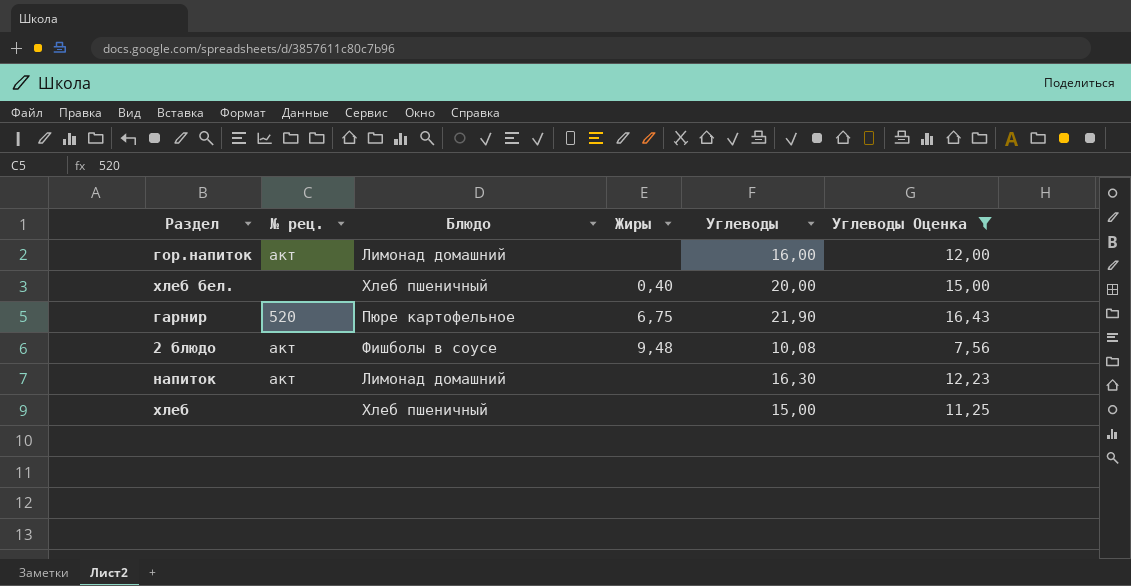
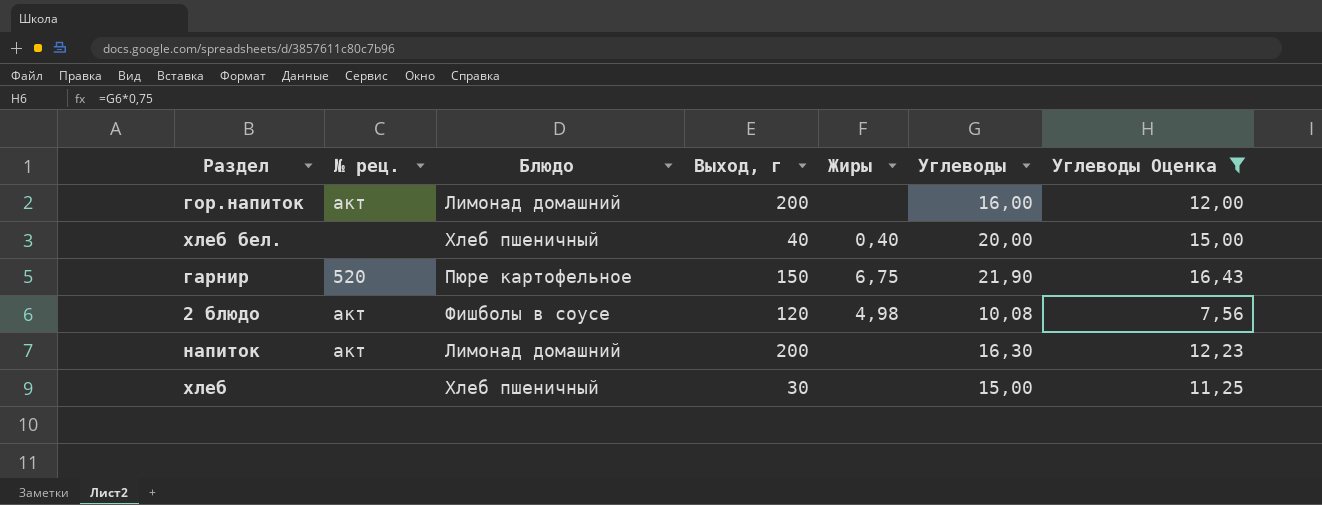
column Выход, г | position: none -> 4
2 блюдо | Жиры: 9,48 -> 4,98

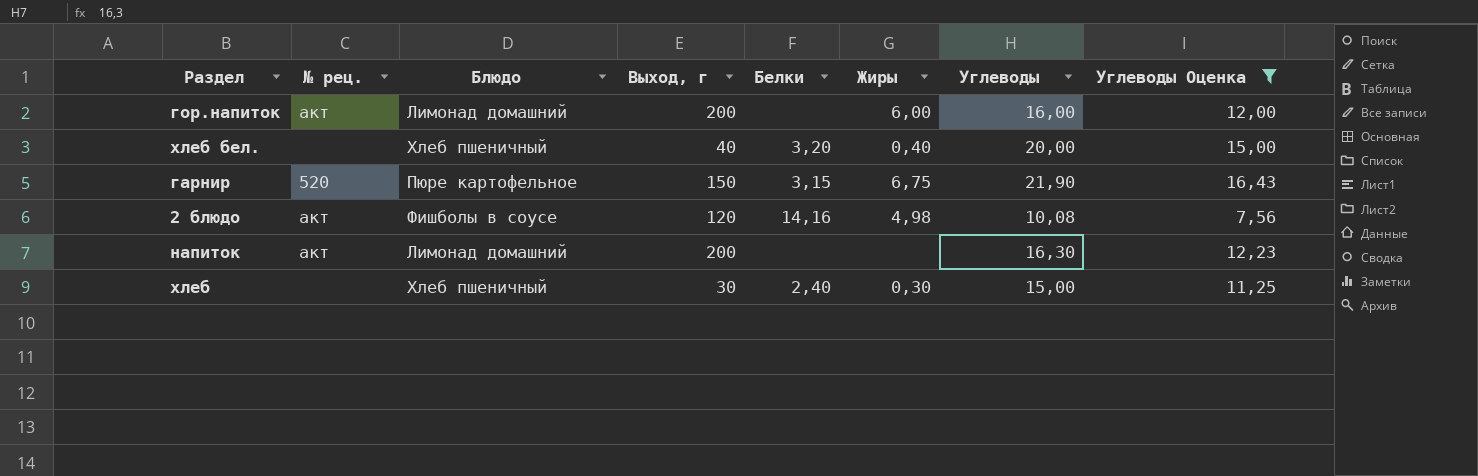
column Белки | position: none -> 5
гор.напиток | Жиры: none -> 6,00
хлеб | Жиры: none -> 0,30

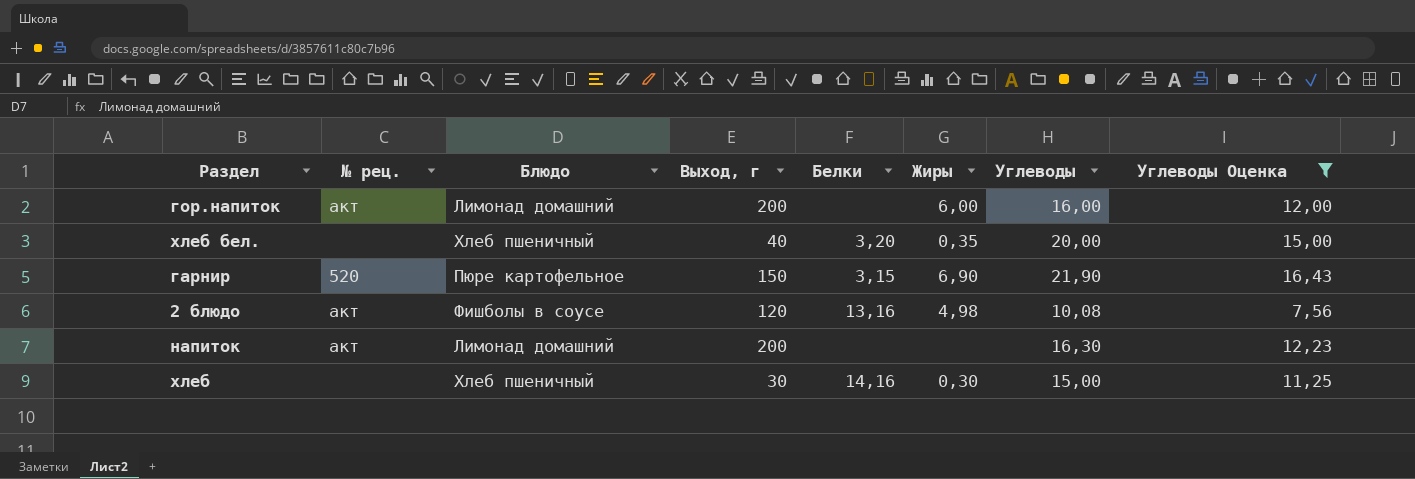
хлеб бел. | Жиры: 0,40 -> 0,35
гарнир | Жиры: 6,75 -> 6,90
2 блюдо | Белки: 14,16 -> 13,16
хлеб | Белки: 2,40 -> 14,16

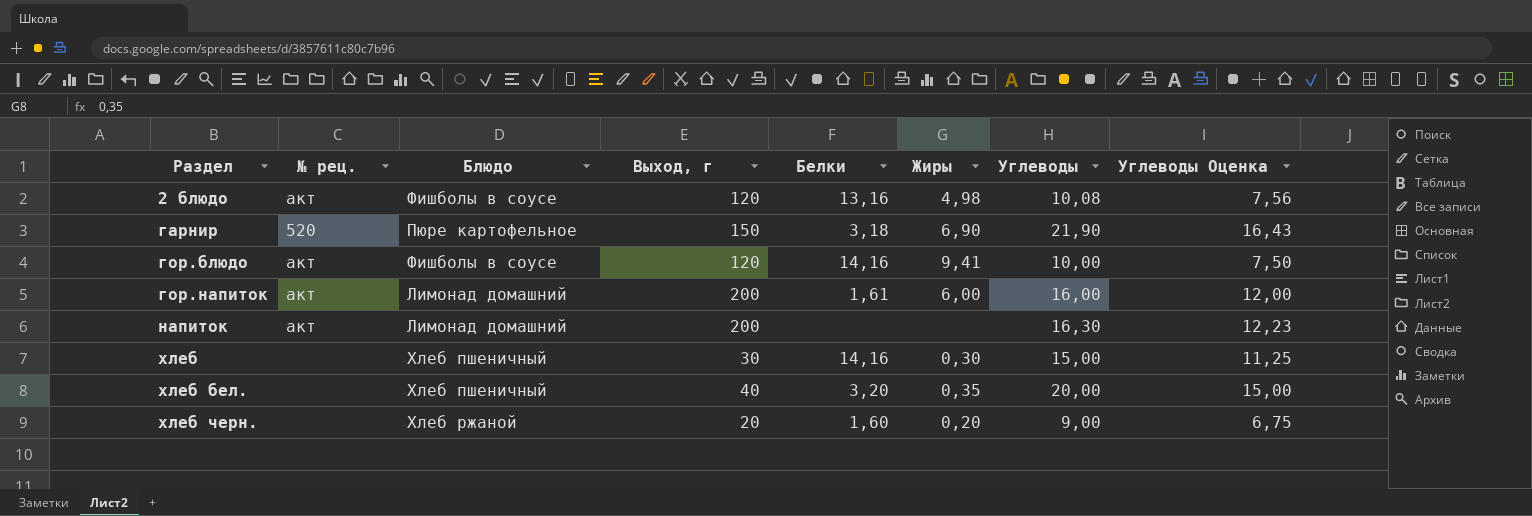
filter: Углеводы Оценка >= 7,56 -> none
row order: none -> Раздел ascending
гарнир | Белки: 3,15 -> 3,18
гор.напиток | Белки: none -> 1,61

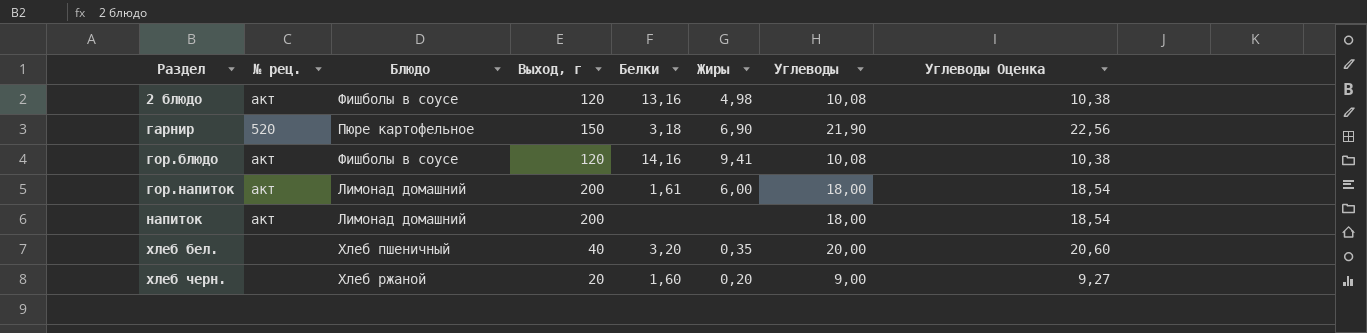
column Углеводы Оценка | formula: [Углеводы] * 0,75 -> [Углеводы] * 1,03
row хлеб: none | Хлеб пшеничный | 30 | 14,16 | 0,30 | 15,00 | 11,25 -> none
гор.блюдо | Углеводы: 10,00 -> 10,08
гор.напиток | Углеводы: 16,00 -> 18,00
напиток | Углеводы: 16,30 -> 18,00

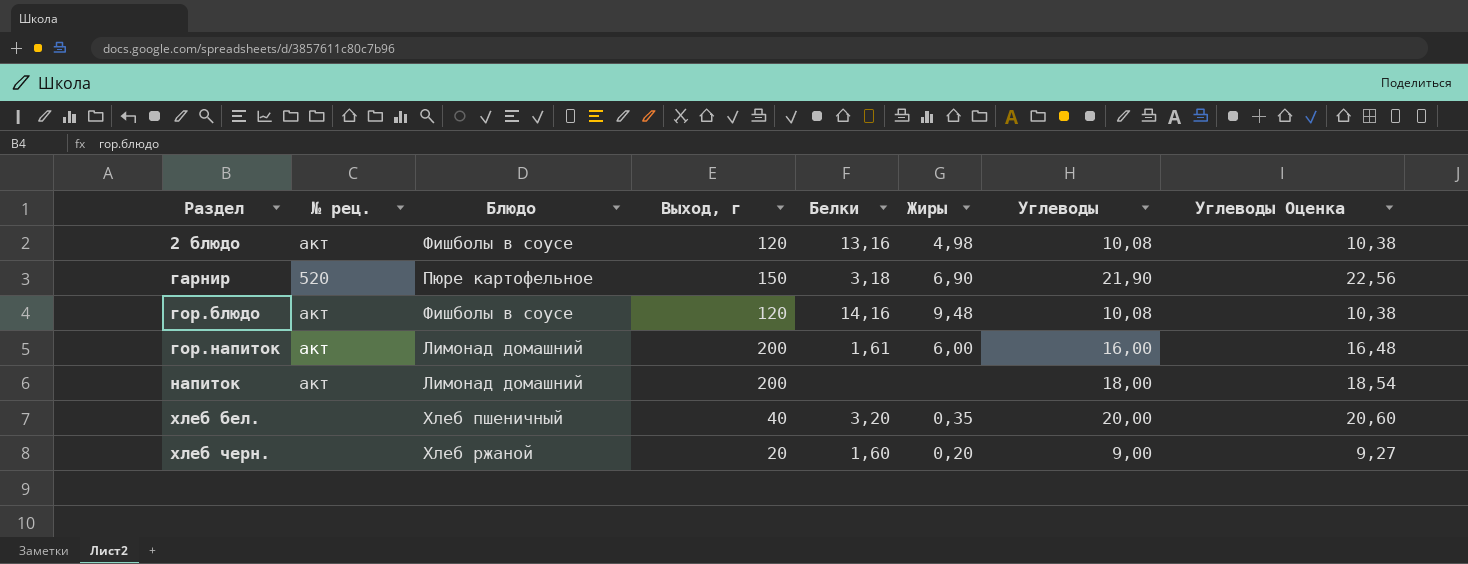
гор.блюдо | Жиры: 9,41 -> 9,48
гор.напиток | Углеводы: 18,00 -> 16,00
гор.напиток | Углеводы Оценка: 18,54 -> 16,48

